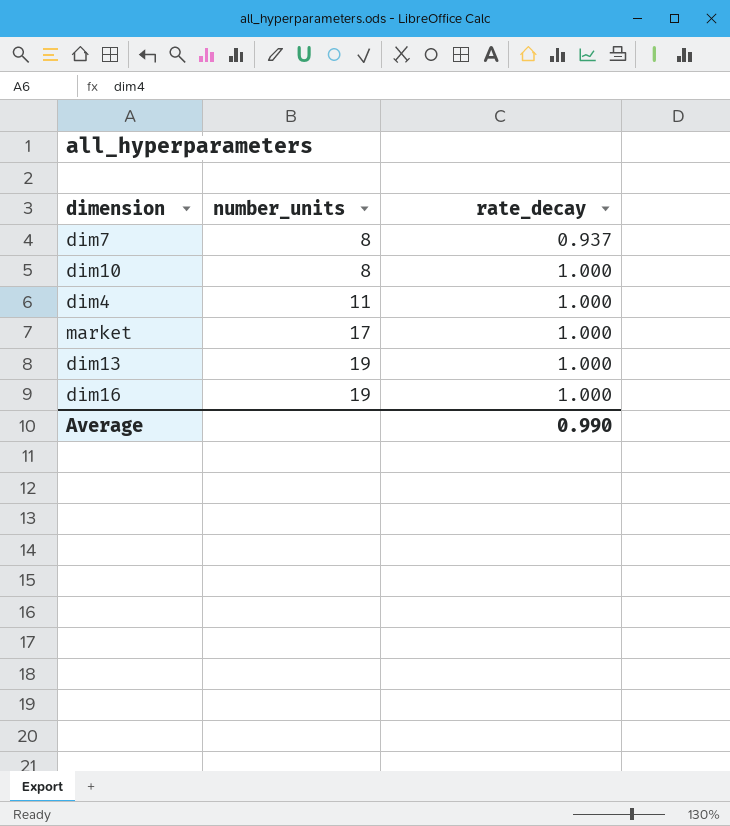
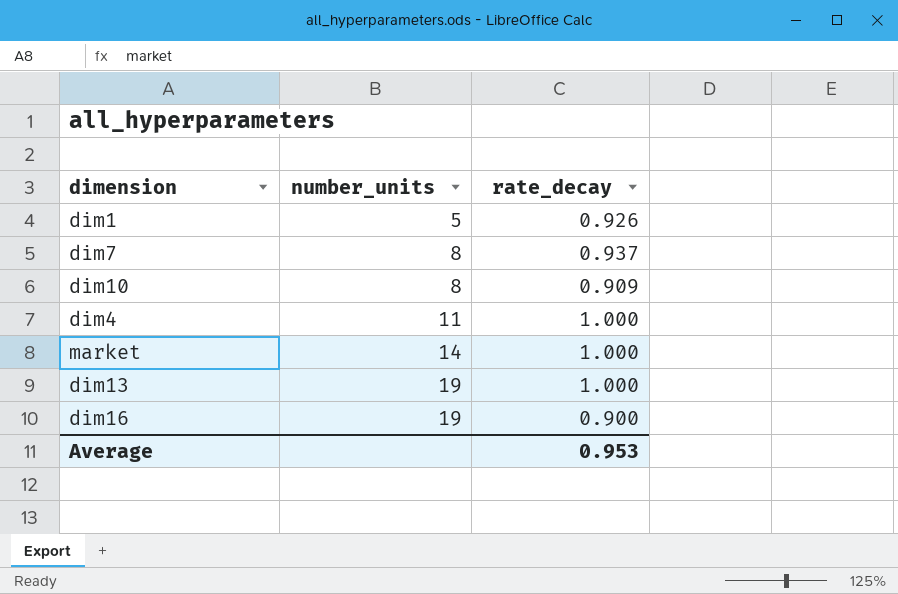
row dim1: none -> 5 | 0.926
dim10 | rate_decay: 1.000 -> 0.909
market | number_units: 17 -> 14
dim16 | rate_decay: 1.000 -> 0.900
Average | rate_decay: 0.990 -> 0.953

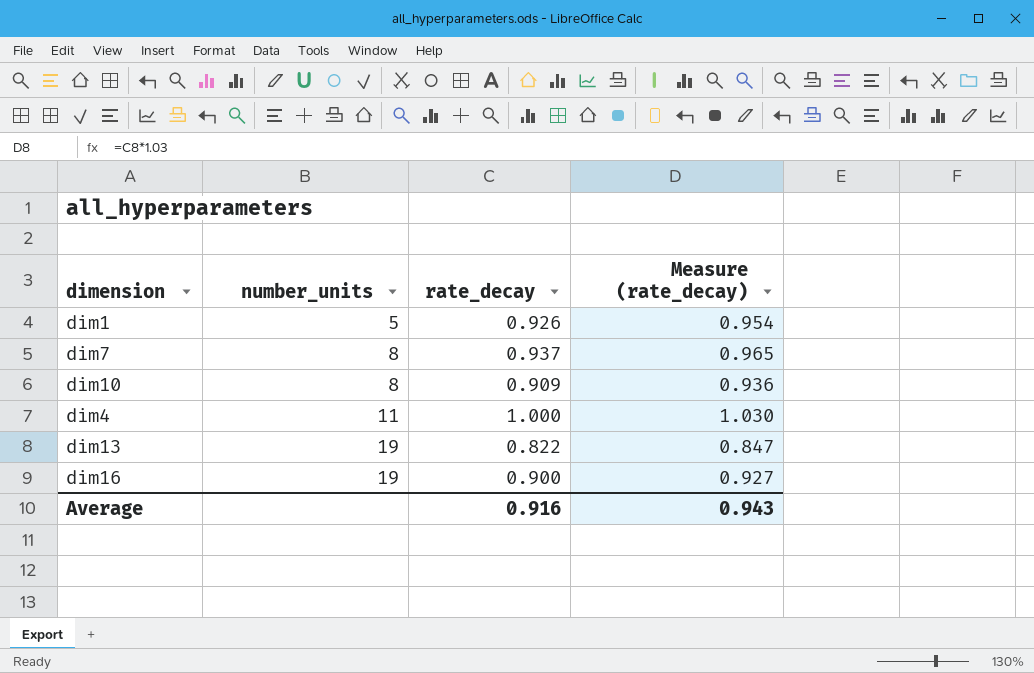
column Measure (rate_decay) | formula: none -> [rate_decay] * 1.03
row market: 14 | 1.000 -> none
dim13 | rate_decay: 1.000 -> 0.822
Average | rate_decay: 0.953 -> 0.916

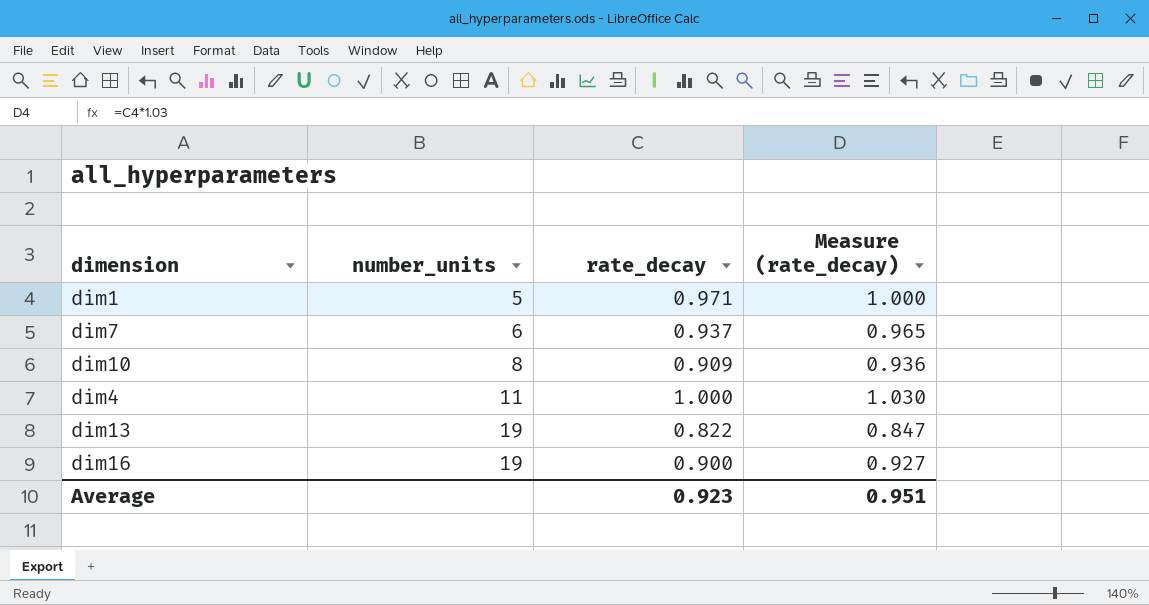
dim1 | rate_decay: 0.926 -> 0.971
dim1 | Measure (rate_decay): 0.954 -> 1.000
dim7 | number_units: 8 -> 6
Average | rate_decay: 0.916 -> 0.923
Average | Measure (rate_decay): 0.943 -> 0.951

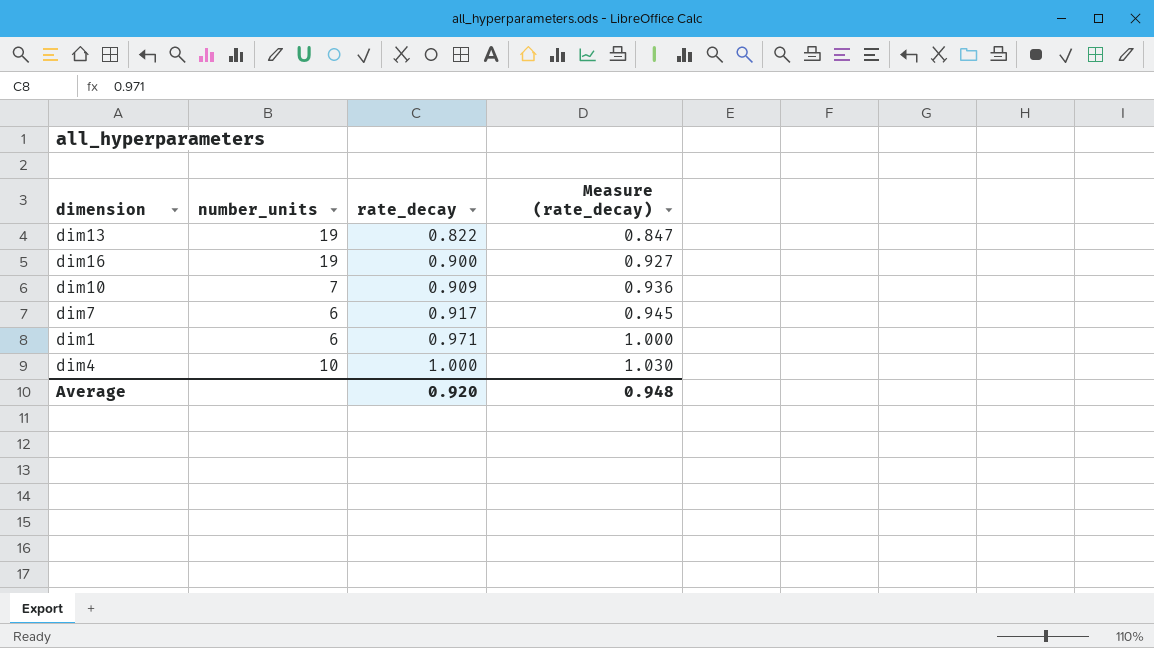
row order: number_units ascending -> rate_decay ascending
dim10 | number_units: 8 -> 7
dim7 | rate_decay: 0.937 -> 0.917
dim7 | Measure (rate_decay): 0.965 -> 0.945
dim1 | number_units: 5 -> 6
dim4 | number_units: 11 -> 10
Average | rate_decay: 0.923 -> 0.920
Average | Measure (rate_decay): 0.951 -> 0.948

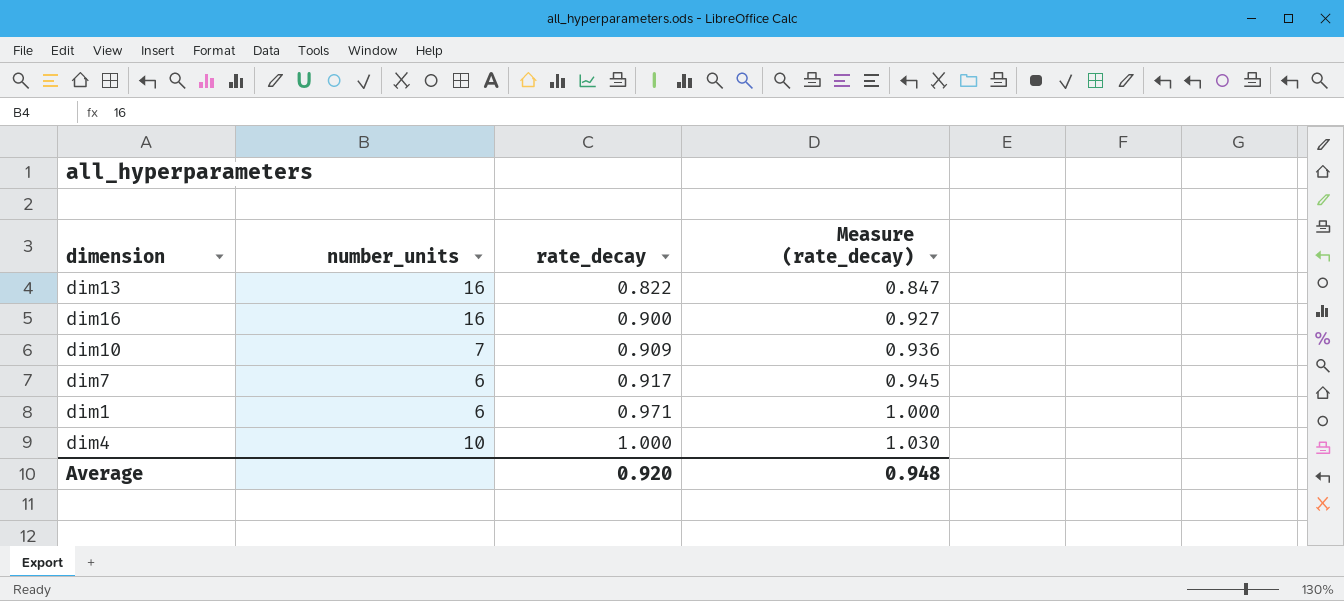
dim13 | number_units: 19 -> 16
dim16 | number_units: 19 -> 16

